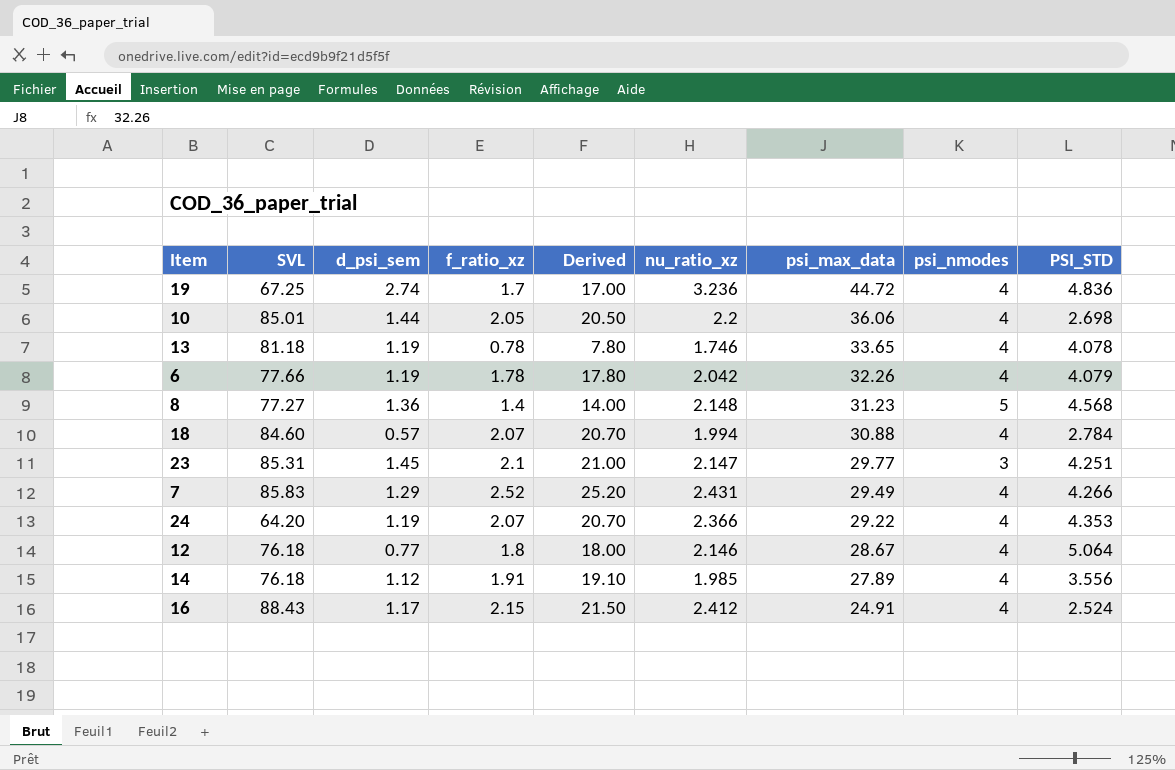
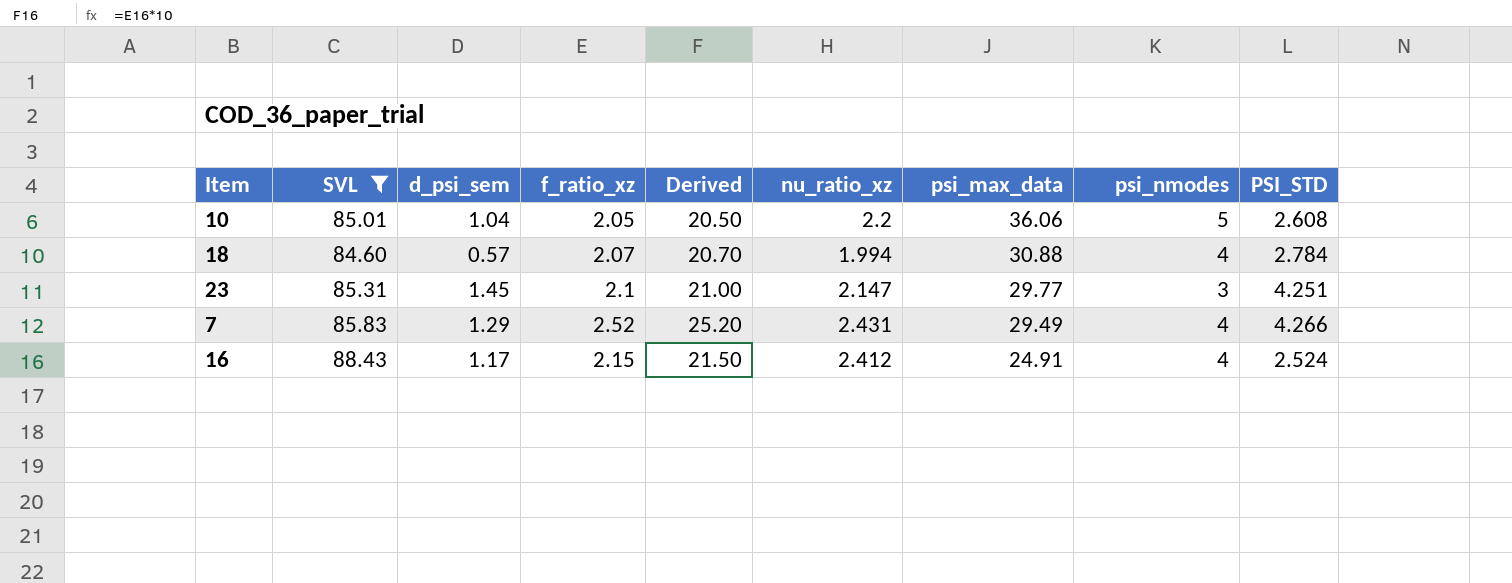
filter: none -> SVL >= 84.60
10 | d_psi_sem: 1.44 -> 1.04
10 | psi_nmodes: 4 -> 5
10 | PSI_STD: 2.698 -> 2.608

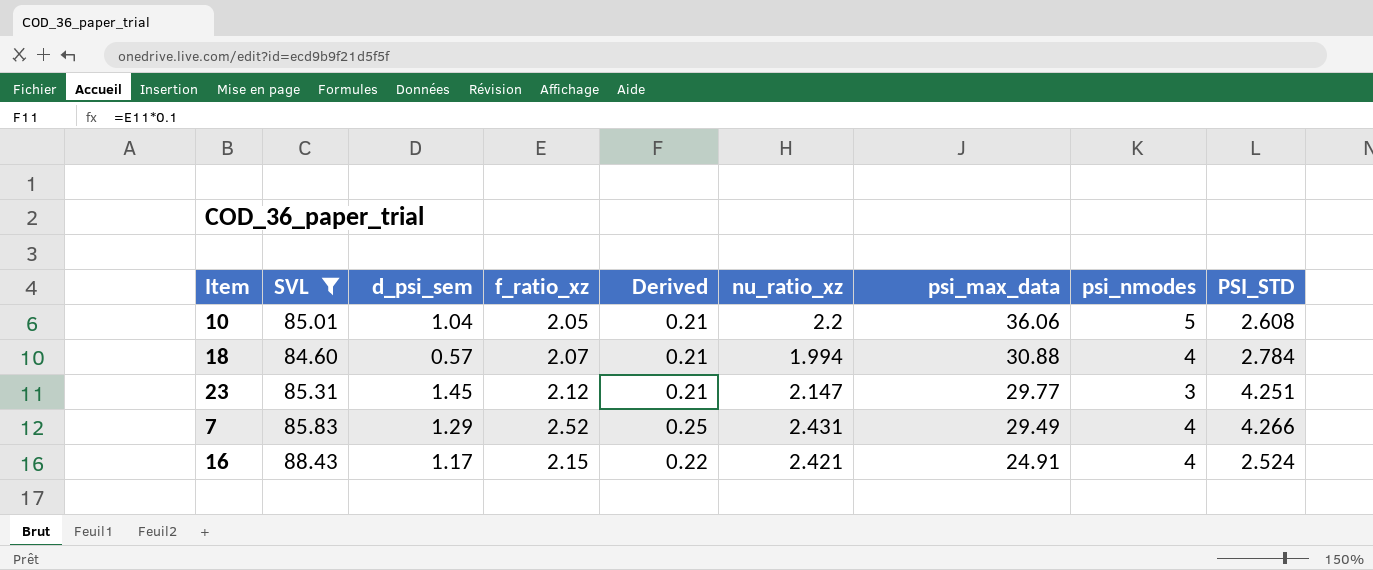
column Derived | formula: [f_ratio_xz] * 10 -> [f_ratio_xz] * 0.1
23 | f_ratio_xz: 2.1 -> 2.12
16 | nu_ratio_xz: 2.412 -> 2.421

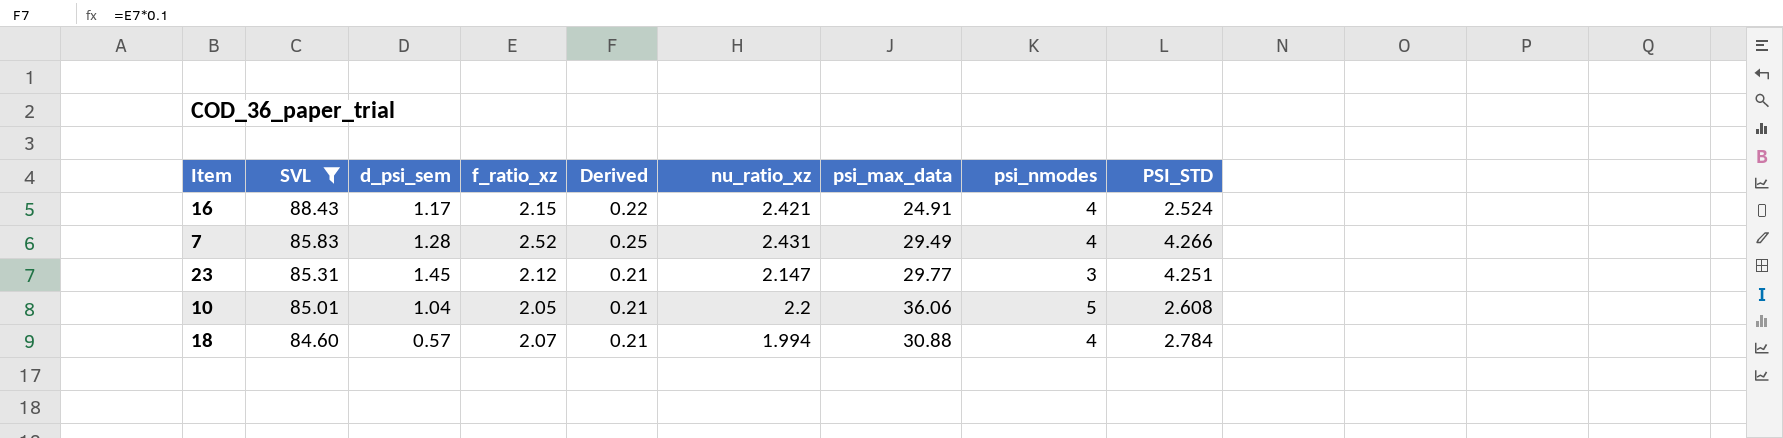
row order: psi_max_data descending -> SVL descending
7 | d_psi_sem: 1.29 -> 1.28

